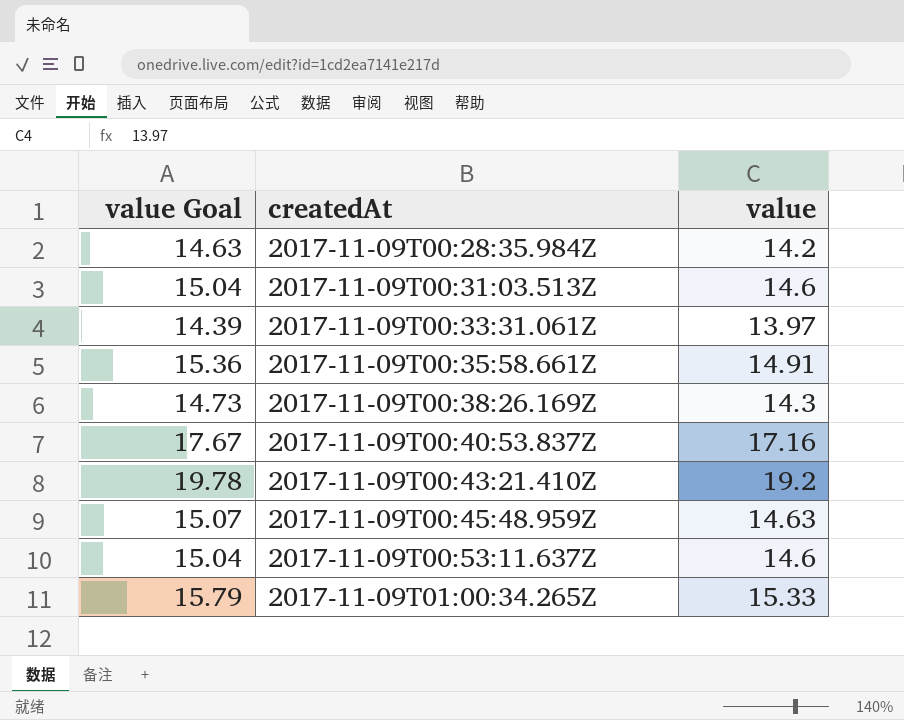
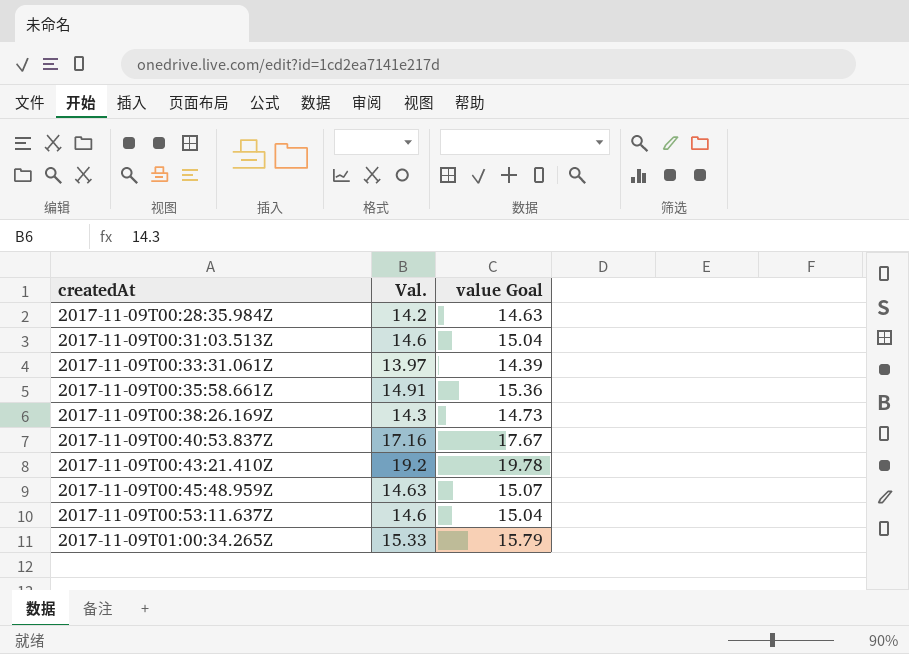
column name: value -> Val.
column value Goal | position: 1 -> 3

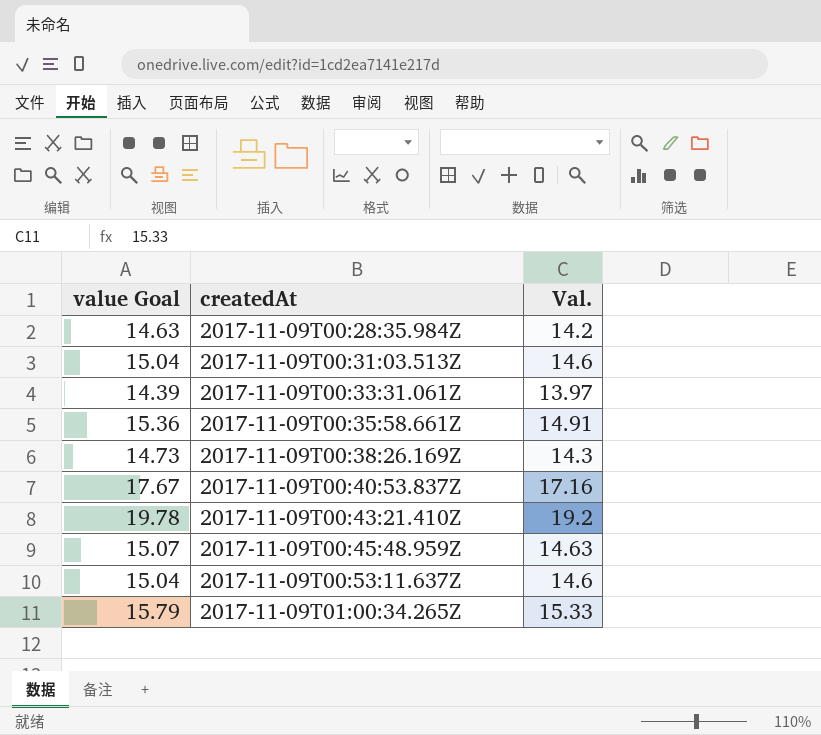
column value Goal | position: 3 -> 1

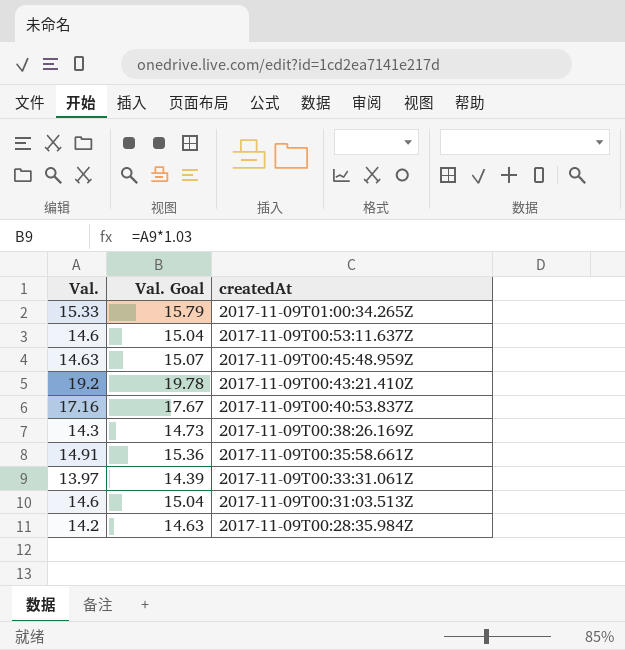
row order: createdAt ascending -> createdAt descending
column Val. | position: 3 -> 1
column name: value Goal -> Val. Goal

